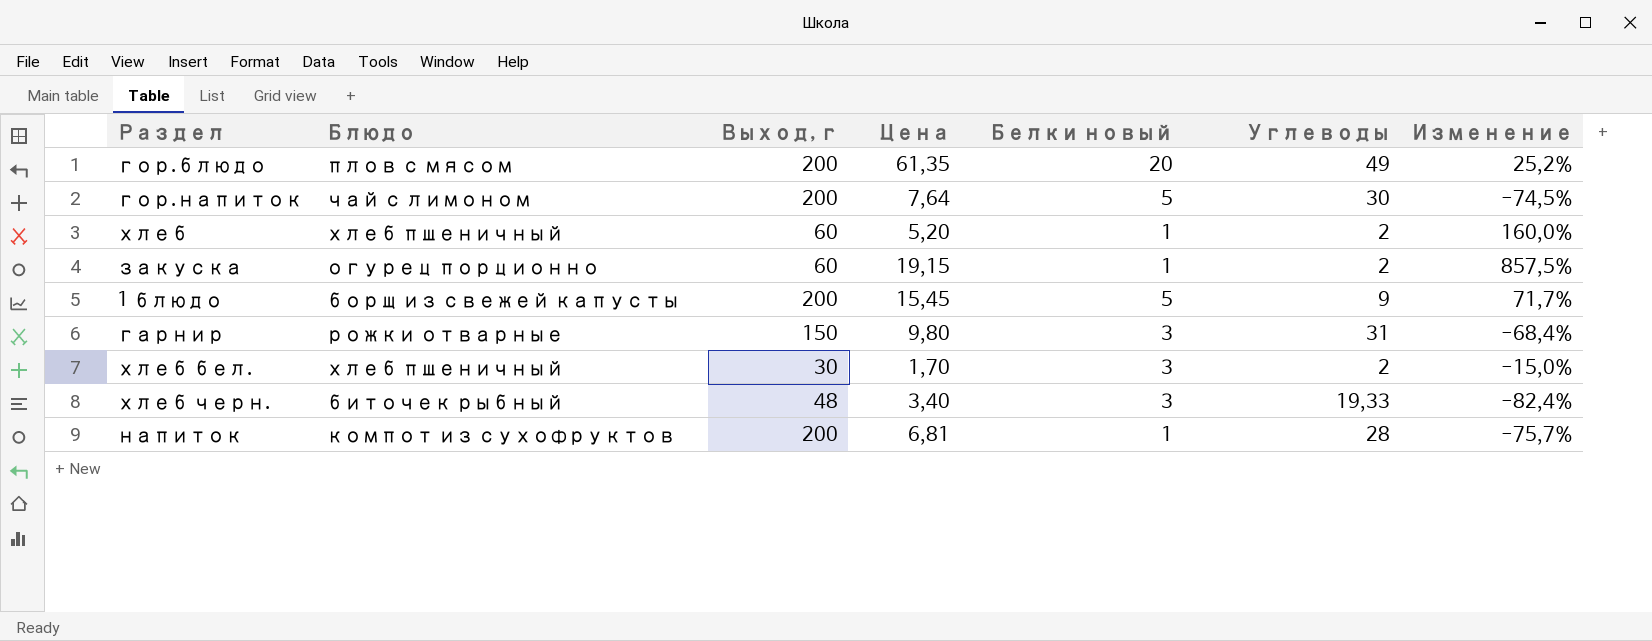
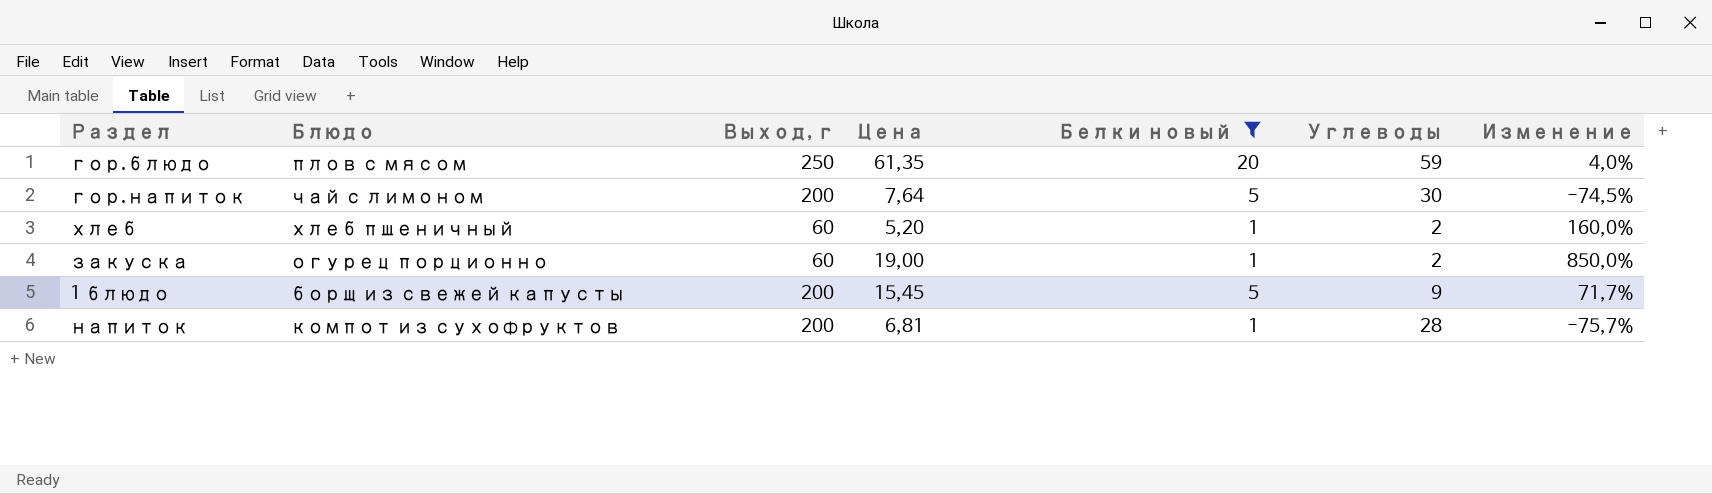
filter: none -> Белки новый != 3
гор.блюдо | Выход, г: 200 -> 250
гор.блюдо | Углеводы: 49 -> 59
гор.блюдо | Изменение: 25,2% -> 4,0%
закуска | Цена: 19,15 -> 19,00
закуска | Изменение: 857,5% -> 850,0%

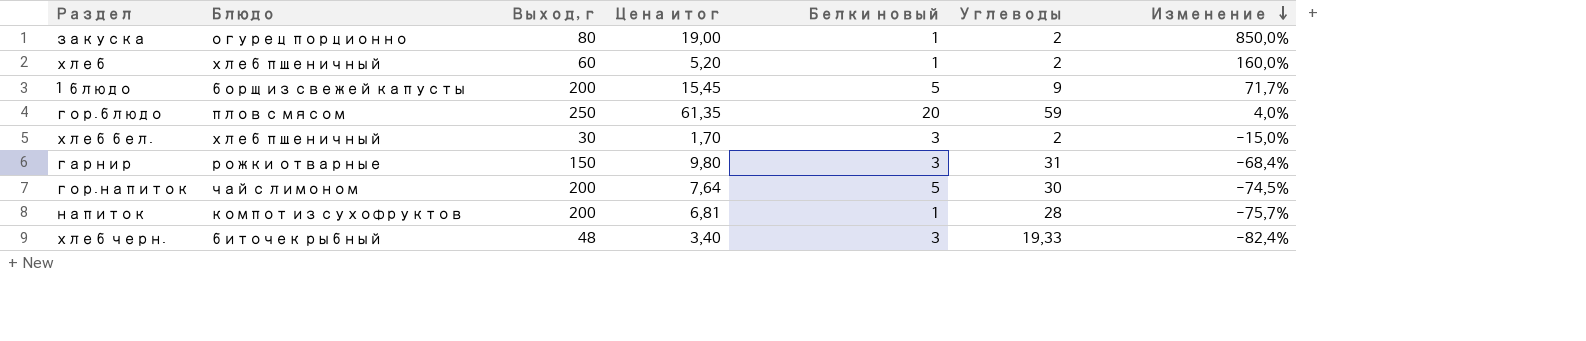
filter: Белки новый != 3 -> none
row order: none -> Изменение descending
column name: Цена -> Цена итог
закуска | Выход, г: 60 -> 80

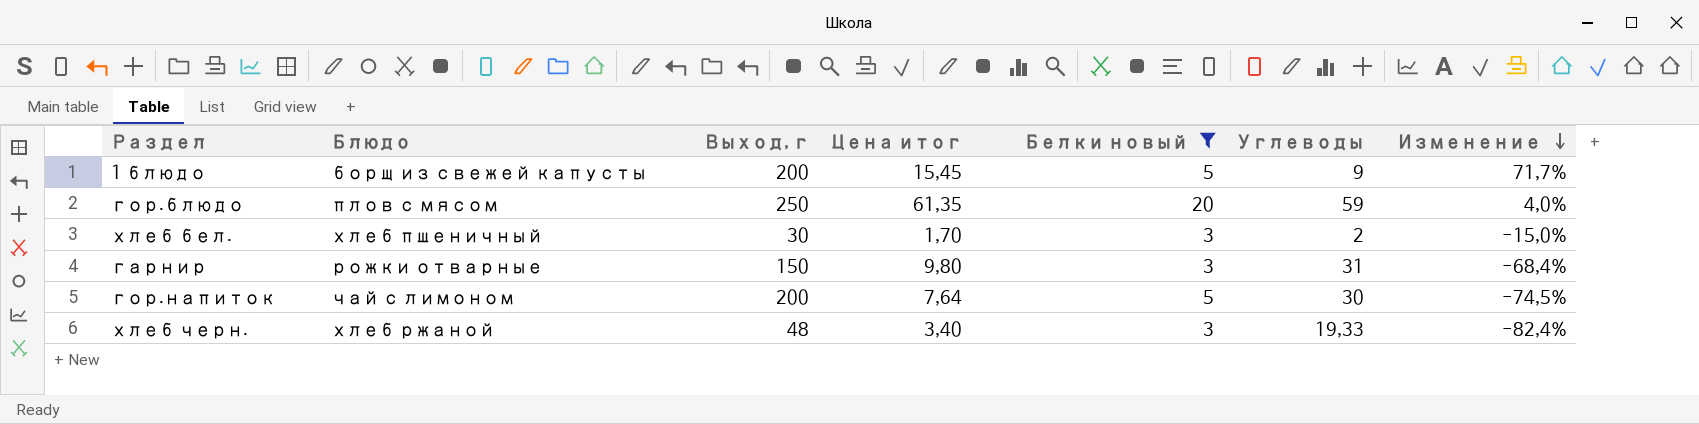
filter: none -> Белки новый != 1
хлеб черн. | Блюдо: биточек рыбный -> хлеб ржаной

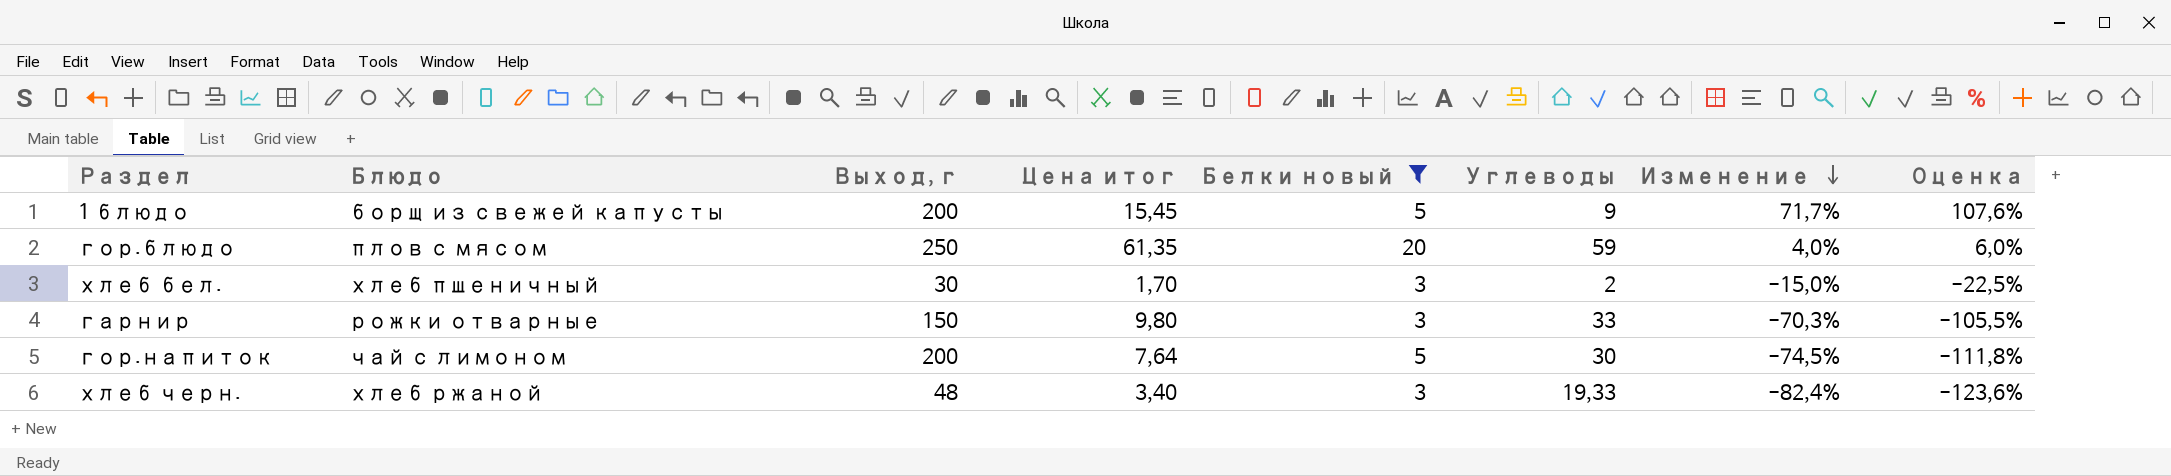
column Оценка | formula: none -> [Изменение] * 1,5
гарнир | Углеводы: 31 -> 33
гарнир | Изменение: -68,4% -> -70,3%

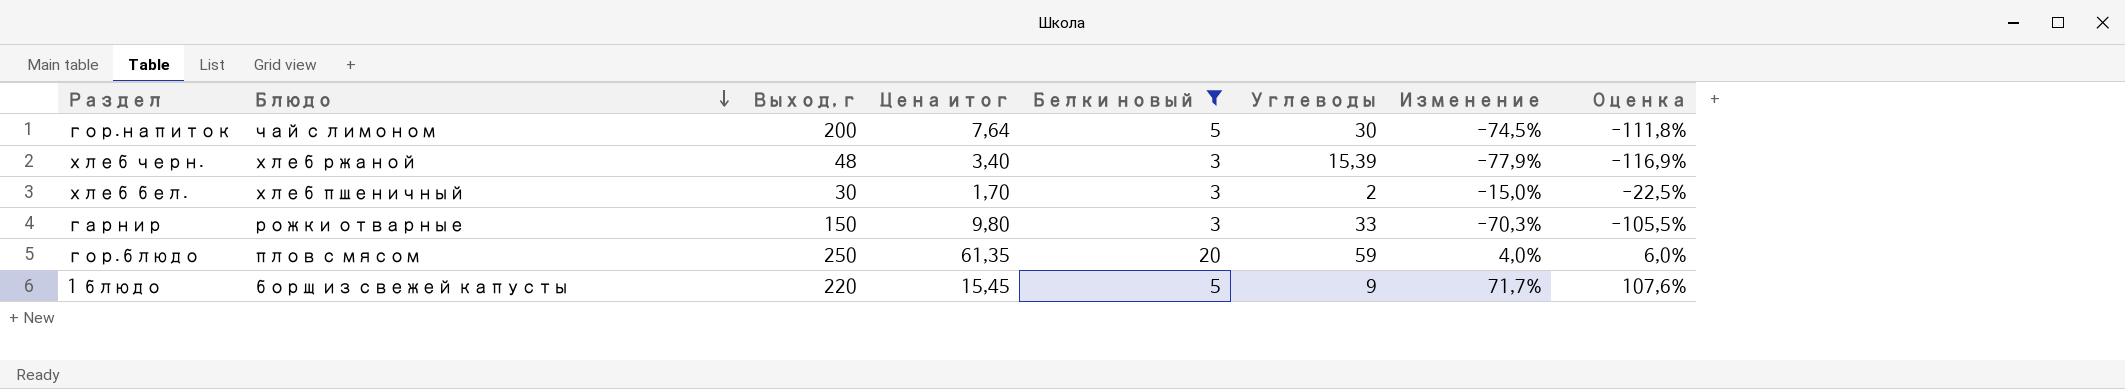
row order: Изменение descending -> Блюдо descending
хлеб черн. | Углеводы: 19,33 -> 15,39
хлеб черн. | Изменение: -82,4% -> -77,9%
хлеб черн. | Оценка: -123,6% -> -116,9%
1 блюдо | Выход, г: 200 -> 220

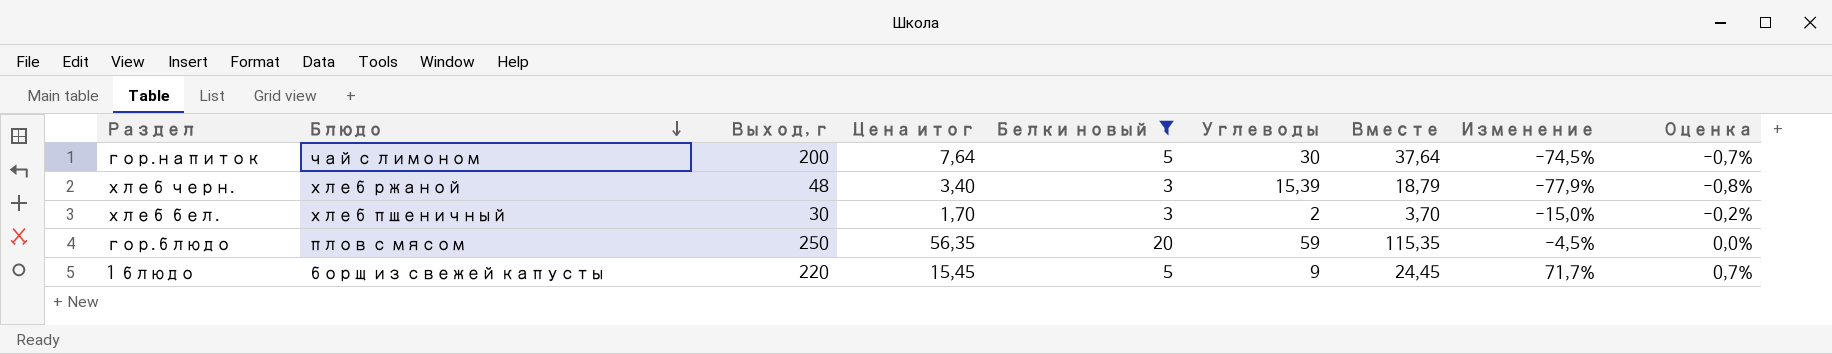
column Вместе | formula: none -> [Цена итог] + [Углеводы]
column Оценка | formula: [Изменение] * 1,5 -> [Изменение] * 0,01
row гарнир: рожки отварные | 150 | 9,80 | 3 | 33 | -70,3% | -105,5% -> none
гор.блюдо | Цена итог: 61,35 -> 56,35
гор.блюдо | Изменение: 4,0% -> -4,5%

